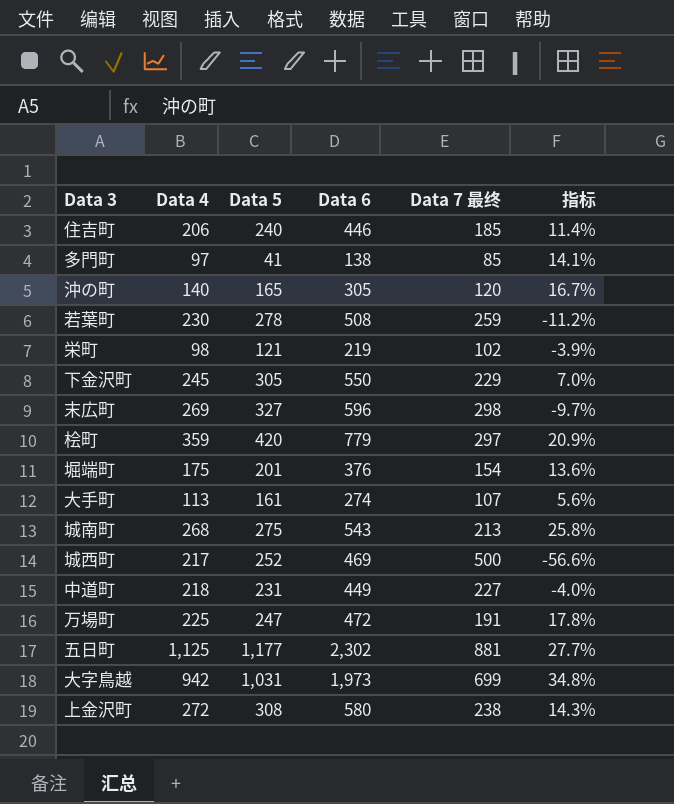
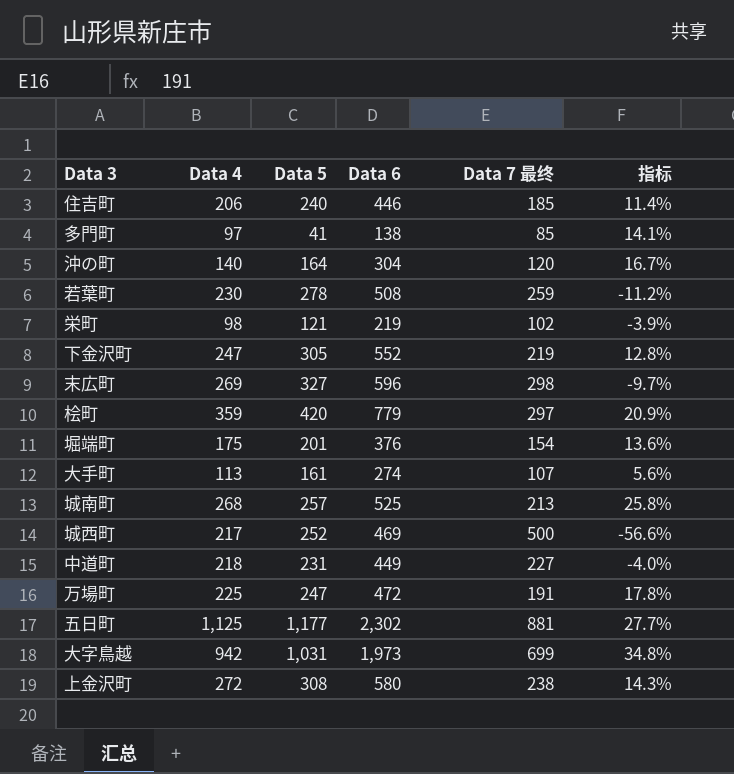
沖の町 | Data 5: 165 -> 164
沖の町 | Data 6: 305 -> 304
下金沢町 | Data 4: 245 -> 247
下金沢町 | Data 6: 550 -> 552
下金沢町 | Data 7 最终: 229 -> 219
下金沢町 | 指标: 7.0% -> 12.8%
城南町 | Data 5: 275 -> 257
城南町 | Data 6: 543 -> 525

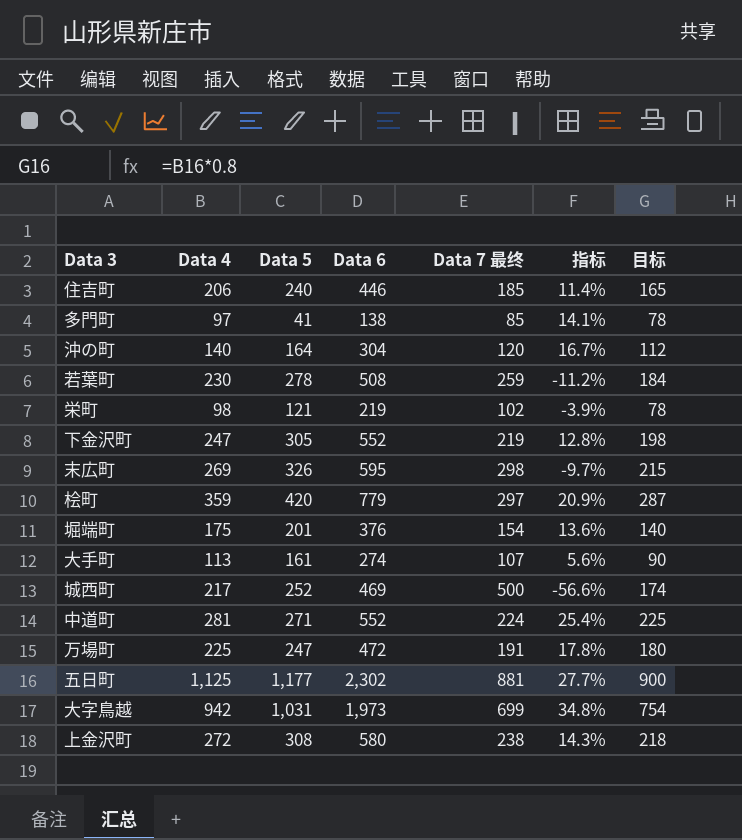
column 目标 | formula: none -> [Data 4] * 0.8
row 城南町: 268 | 257 | 525 | 213 | 25.8% -> none
末広町 | Data 5: 327 -> 326
末広町 | Data 6: 596 -> 595
中道町 | Data 4: 218 -> 281
中道町 | Data 5: 231 -> 271
中道町 | Data 6: 449 -> 552
中道町 | Data 7 最终: 227 -> 224
中道町 | 指标: -4.0% -> 25.4%

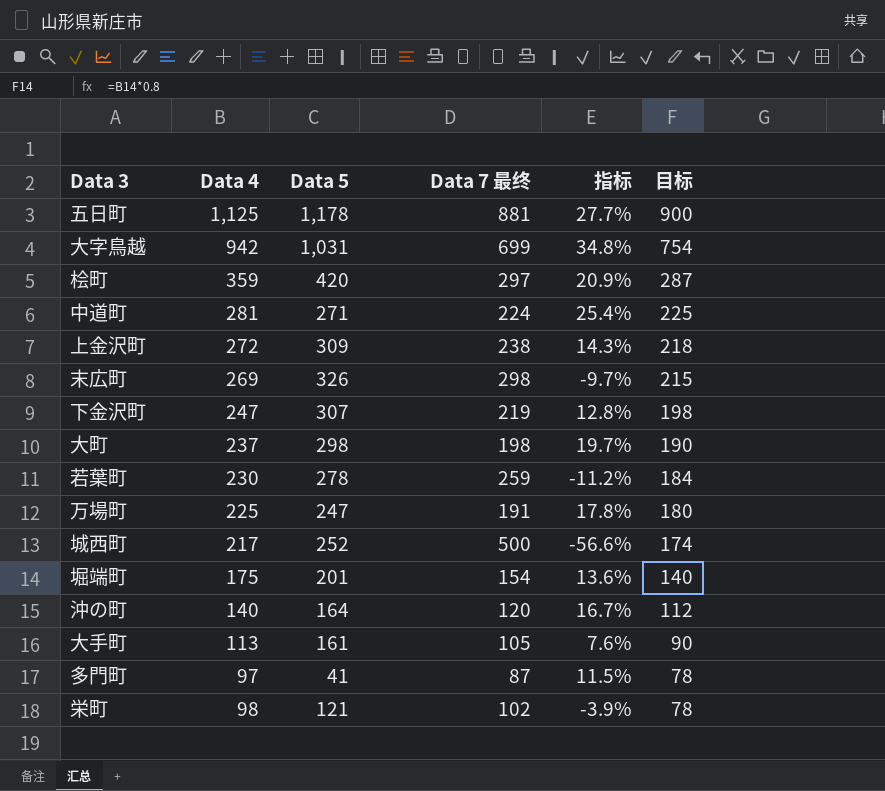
row order: none -> 目标 descending
column Data 6 | formula: [Data 4] + [Data 5] -> none
row 住吉町: 206 | 240 | 446 | 185 | 11.4% | 165 -> none
五日町 | Data 5: 1,177 -> 1,178
上金沢町 | Data 5: 308 -> 309
下金沢町 | Data 5: 305 -> 307
row 大町: none -> 237 | 298 | 198 | 19.7% | 190
大手町 | Data 7 最终: 107 -> 105
大手町 | 指标: 5.6% -> 7.6%
多門町 | Data 7 最终: 85 -> 87
多門町 | 指标: 14.1% -> 11.5%

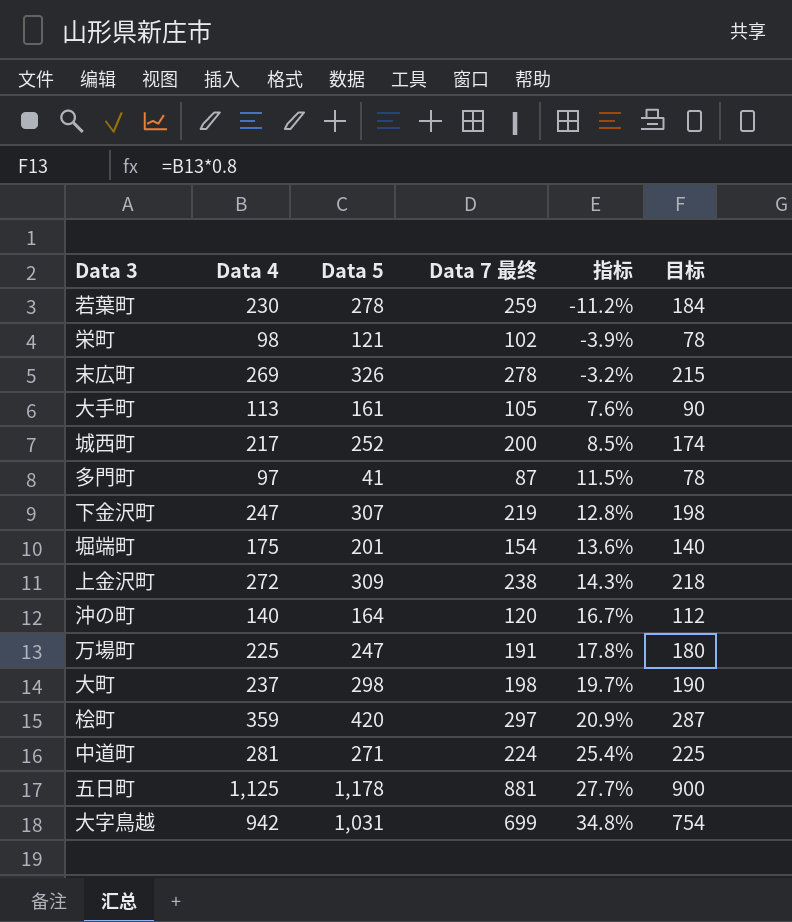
row order: 目标 descending -> 指标 ascending
末広町 | Data 7 最终: 298 -> 278
末広町 | 指标: -9.7% -> -3.2%
城西町 | Data 7 最终: 500 -> 200
城西町 | 指标: -56.6% -> 8.5%

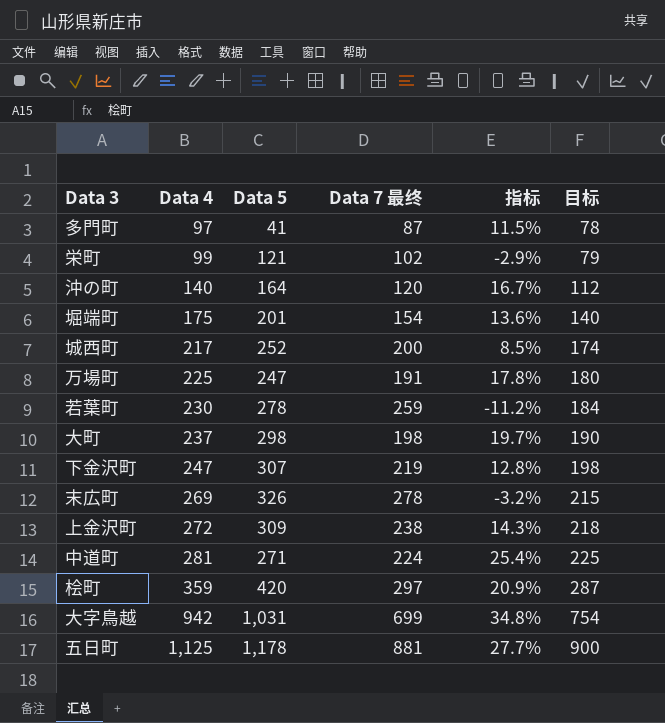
row order: 指标 ascending -> Data 4 ascending
row 大手町: 113 | 161 | 105 | 7.6% | 90 -> none
栄町 | Data 4: 98 -> 99
栄町 | 指标: -3.9% -> -2.9%
栄町 | 目标: 78 -> 79

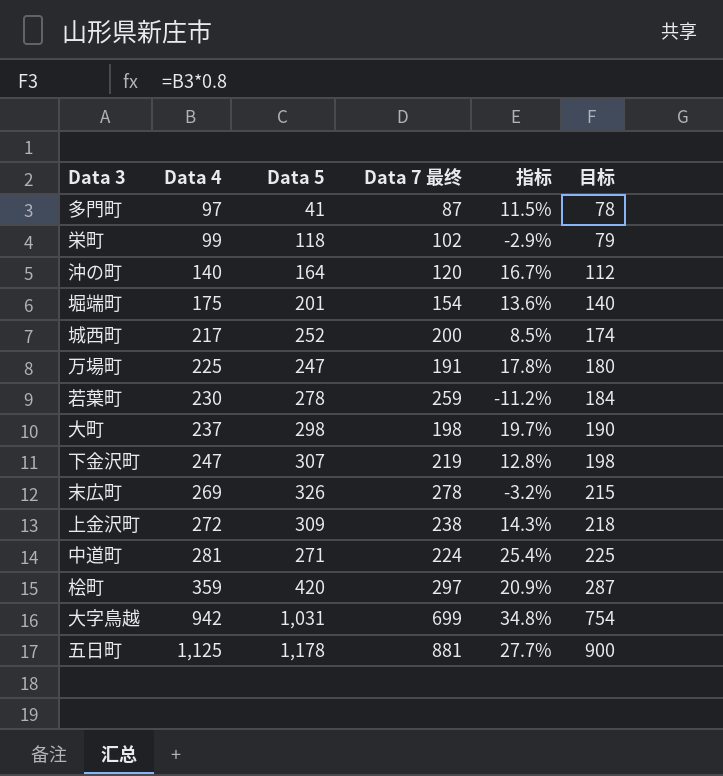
栄町 | Data 5: 121 -> 118

